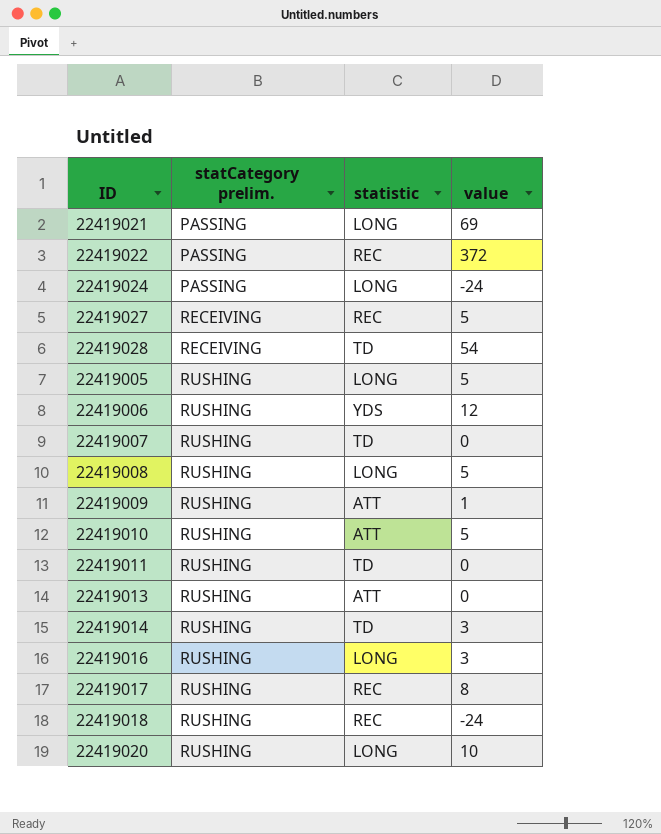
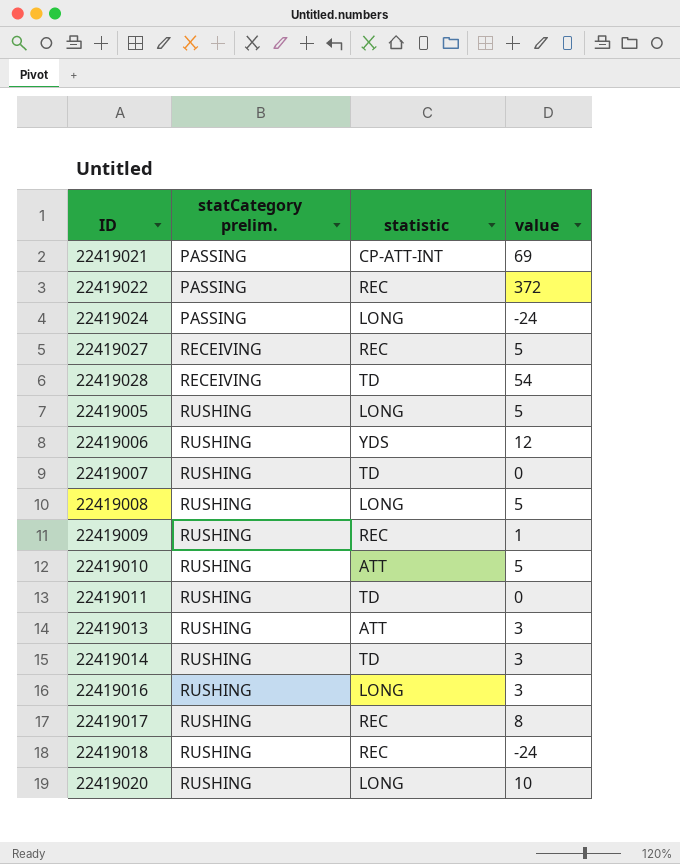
22419021 | statistic: LONG -> CP-ATT-INT
22419009 | statistic: ATT -> REC
22419013 | value: 0 -> 3

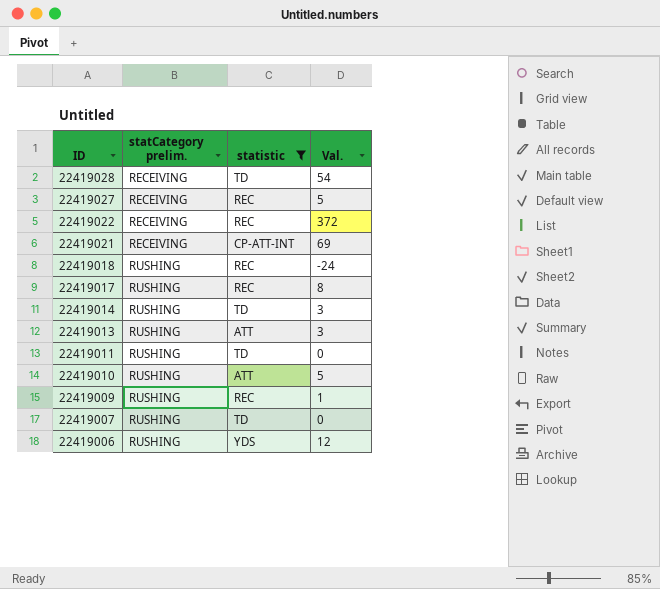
filter: none -> statistic != LONG
row order: statCategory prelim. ascending -> ID descending
column name: value -> Val.
22419022 | statCategory prelim.: PASSING -> RECEIVING
22419021 | statCategory prelim.: PASSING -> RECEIVING

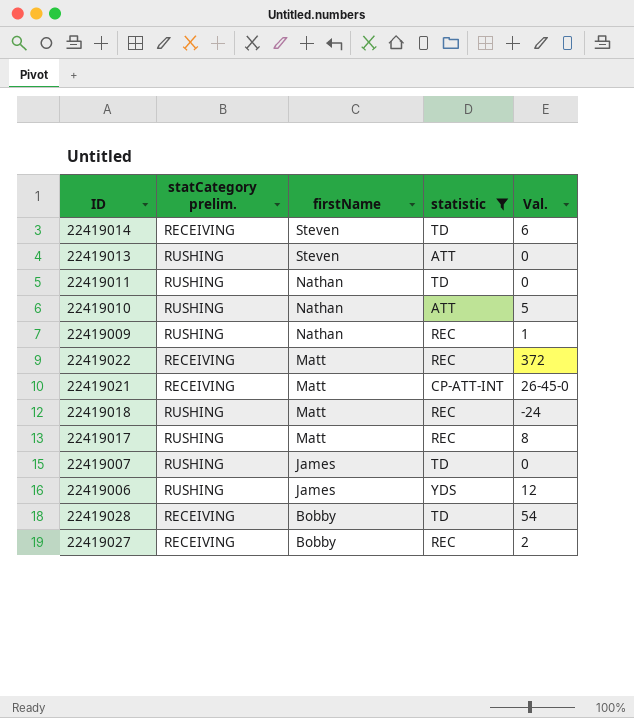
row order: ID descending -> firstName descending
column firstName | position: none -> 3
22419014 | statCategory prelim.: RUSHING -> RECEIVING
22419014 | Val.: 3 -> 6
22419013 | Val.: 3 -> 0
22419021 | Val.: 69 -> 26-45-0
22419027 | Val.: 5 -> 2

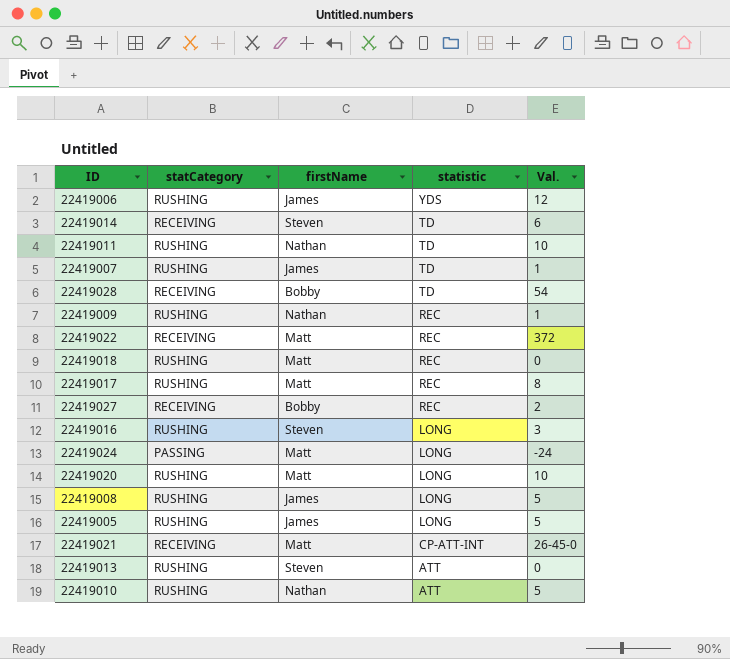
filter: statistic != LONG -> none
row order: firstName descending -> statistic descending
column name: statCategory prelim. -> statCategory
22419011 | Val.: 0 -> 10
22419007 | Val.: 0 -> 1
22419018 | Val.: -24 -> 0

